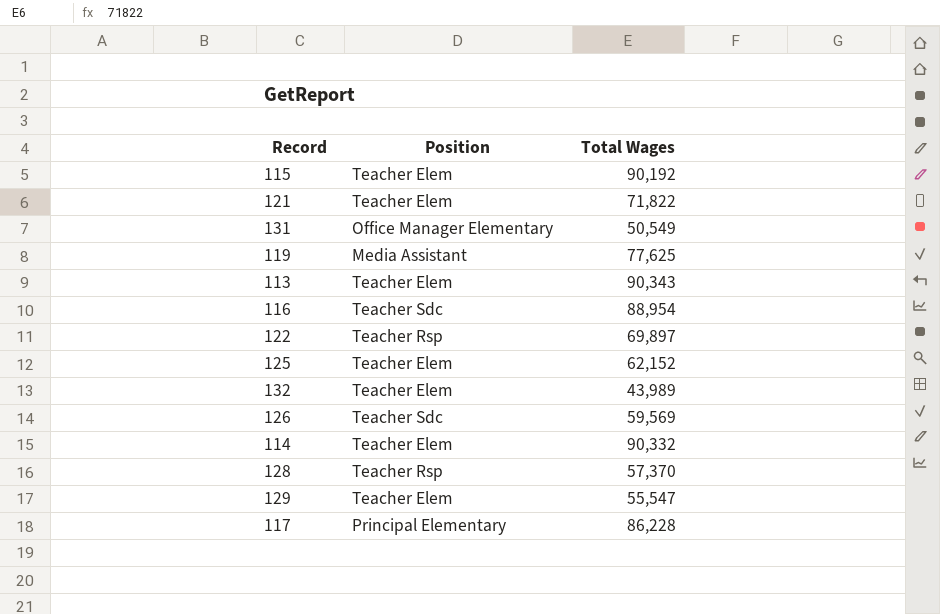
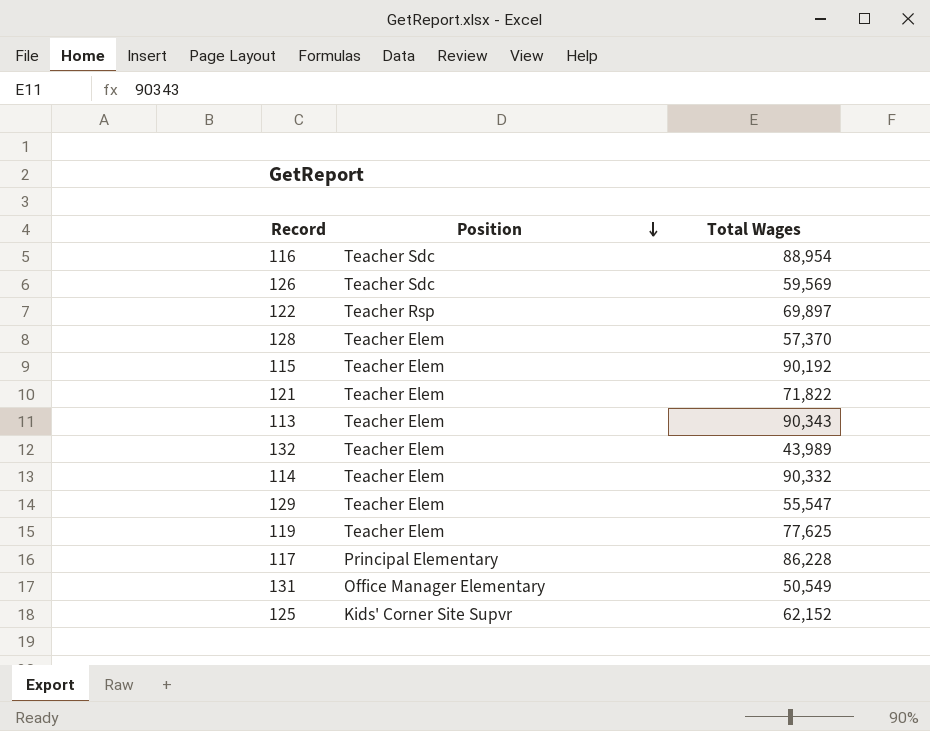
row order: none -> Position descending
128 | Position: Teacher Rsp -> Teacher Elem
119 | Position: Media Assistant -> Teacher Elem
125 | Position: Teacher Elem -> Kids' Corner Site Supvr

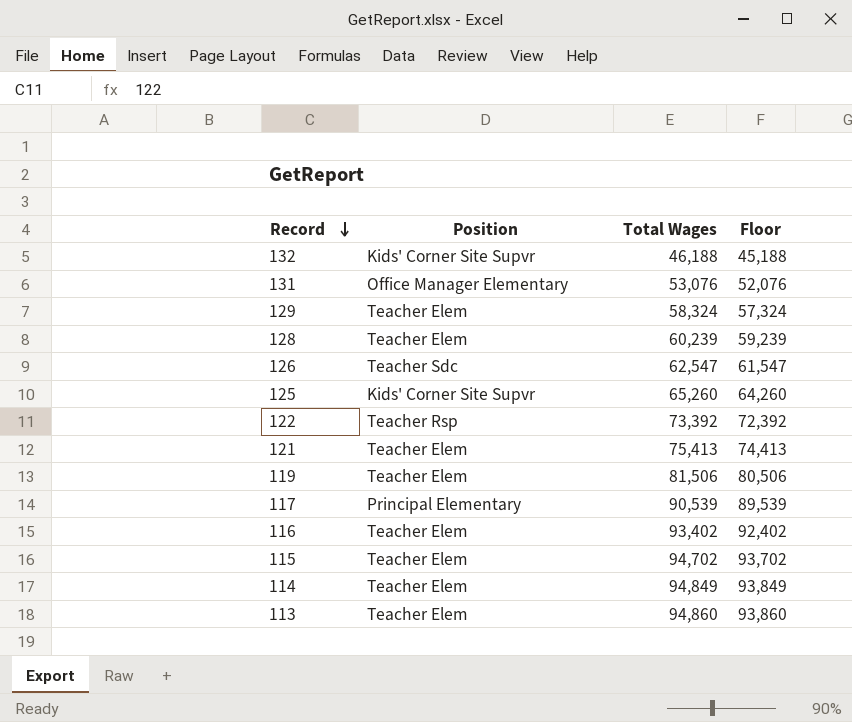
row order: Position descending -> Record descending
column Floor | formula: none -> [Total Wages] - 1000
132 | Position: Teacher Elem -> Kids' Corner Site Supvr
132 | Total Wages: 43,989 -> 46,188
131 | Total Wages: 50,549 -> 53,076
129 | Total Wages: 55,547 -> 58,324
128 | Total Wages: 57,370 -> 60,239
126 | Total Wages: 59,569 -> 62,547
125 | Total Wages: 62,152 -> 65,260
122 | Total Wages: 69,897 -> 73,392
121 | Total Wages: 71,822 -> 75,413
119 | Total Wages: 77,625 -> 81,506
117 | Total Wages: 86,228 -> 90,539
116 | Position: Teacher Sdc -> Teacher Elem
116 | Total Wages: 88,954 -> 93,402
115 | Total Wages: 90,192 -> 94,702
114 | Total Wages: 90,332 -> 94,849
113 | Total Wages: 90,343 -> 94,860

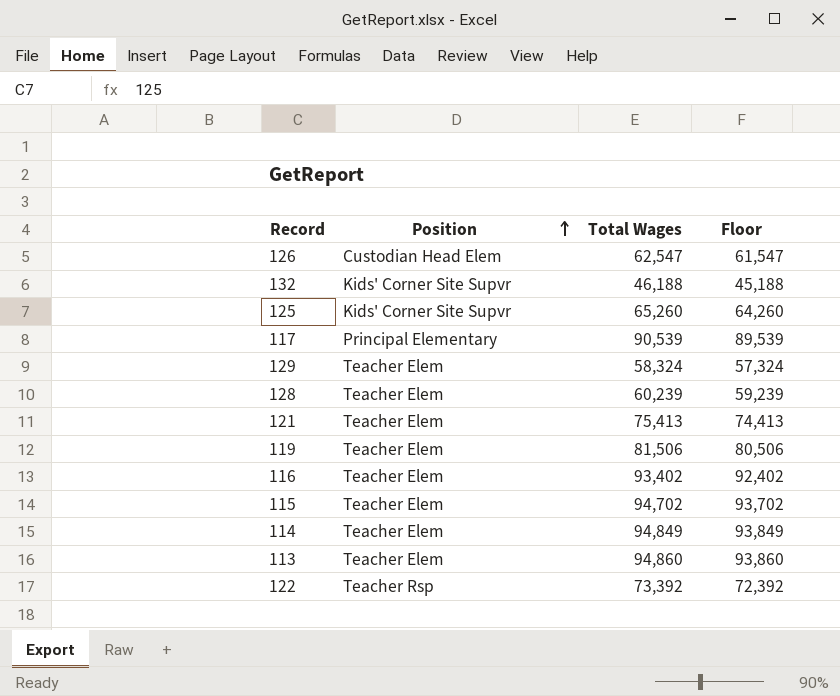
row order: Record descending -> Position ascending
row 131: Office Manager Elementary | 53,076 | 52,076 -> none
126 | Position: Teacher Sdc -> Custodian Head Elem

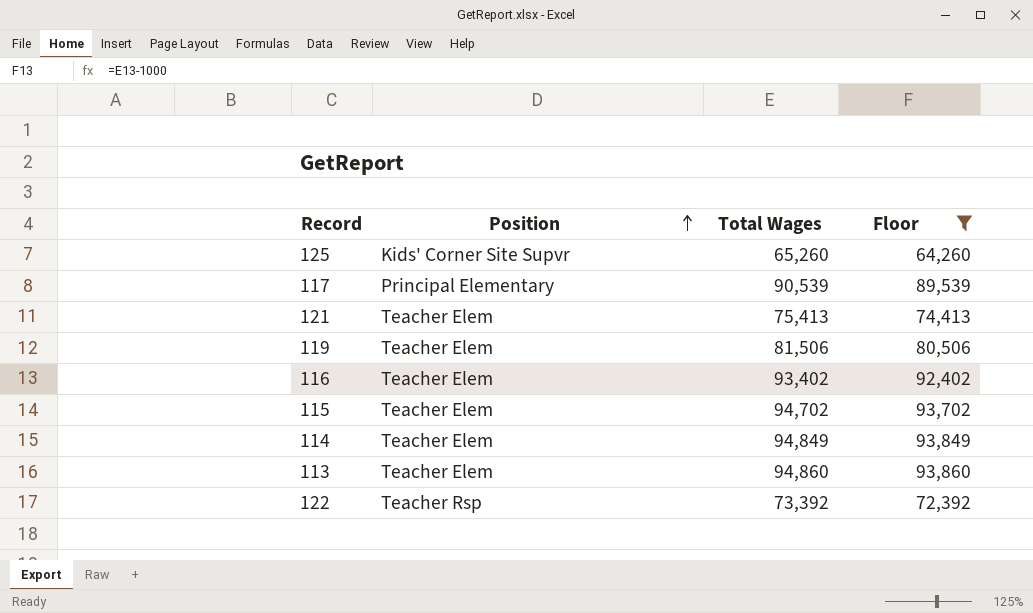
filter: none -> Floor >= 64,260

